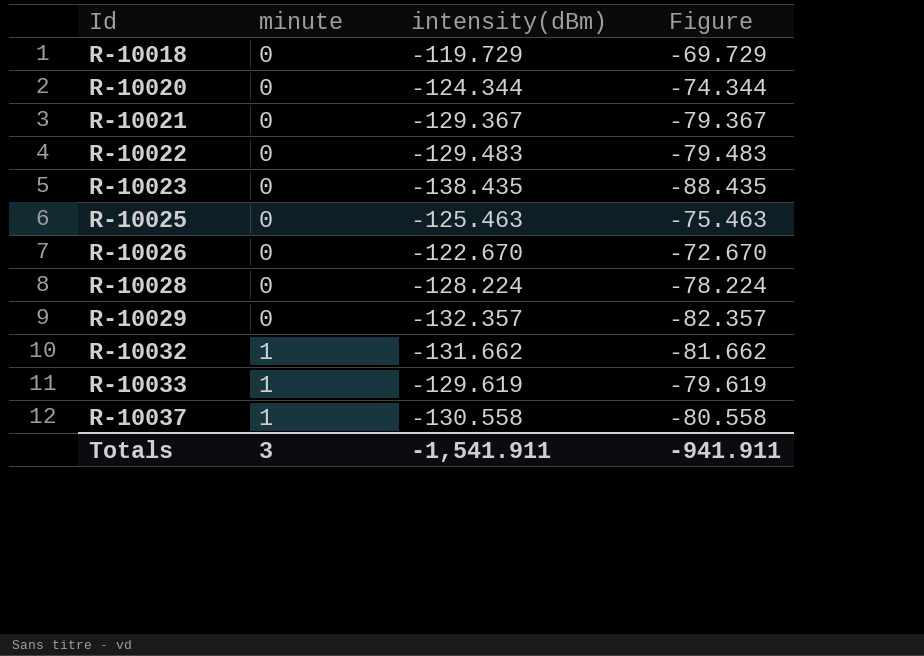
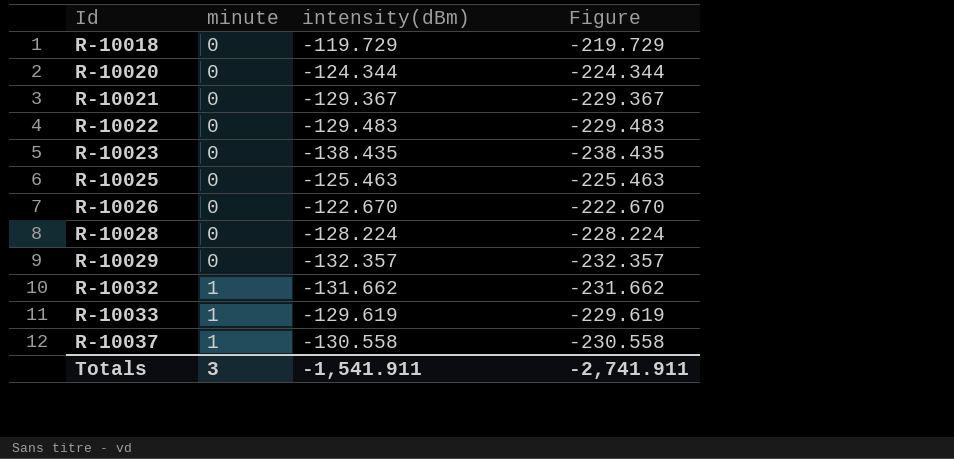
column Figure | formula: [intensity(dBm)] + 50 -> [intensity(dBm)] - 100
Totals | Figure: -941.911 -> -2,741.911

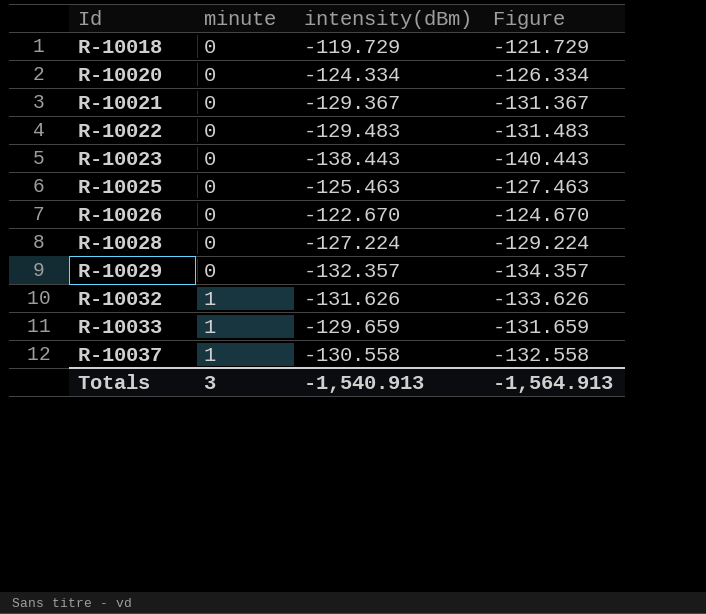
column Figure | formula: [intensity(dBm)] - 100 -> [intensity(dBm)] - 2
R-10020 | intensity(dBm): -124.344 -> -124.334
R-10023 | intensity(dBm): -138.435 -> -138.443
R-10028 | intensity(dBm): -128.224 -> -127.224
R-10032 | intensity(dBm): -131.662 -> -131.626
R-10033 | intensity(dBm): -129.619 -> -129.659
Totals | intensity(dBm): -1,541.911 -> -1,540.913
Totals | Figure: -2,741.911 -> -1,564.913

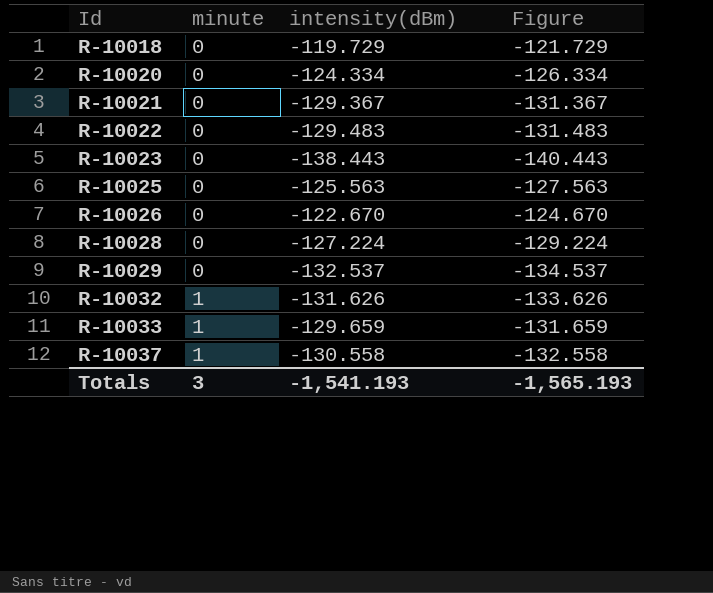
R-10025 | intensity(dBm): -125.463 -> -125.563
R-10025 | Figure: -127.463 -> -127.563
R-10029 | intensity(dBm): -132.357 -> -132.537
R-10029 | Figure: -134.357 -> -134.537
Totals | intensity(dBm): -1,540.913 -> -1,541.193
Totals | Figure: -1,564.913 -> -1,565.193

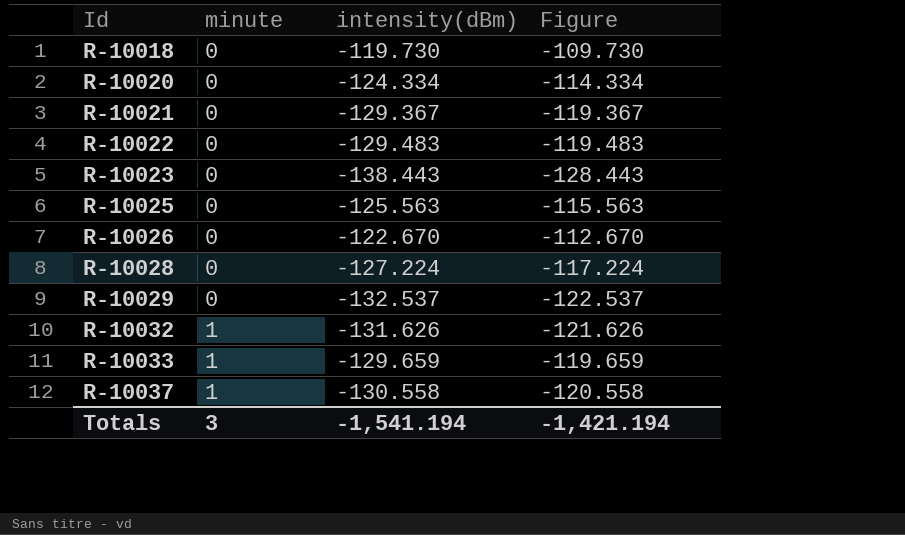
column Figure | formula: [intensity(dBm)] - 2 -> [intensity(dBm)] + 10
R-10018 | intensity(dBm): -119.729 -> -119.730
Totals | intensity(dBm): -1,541.193 -> -1,541.194
Totals | Figure: -1,565.193 -> -1,421.194

